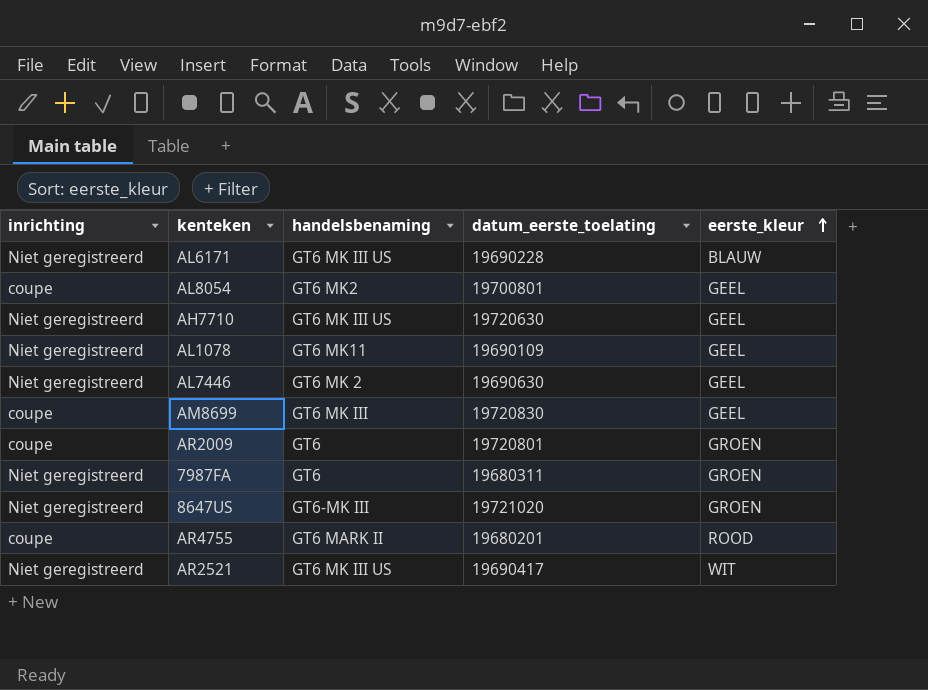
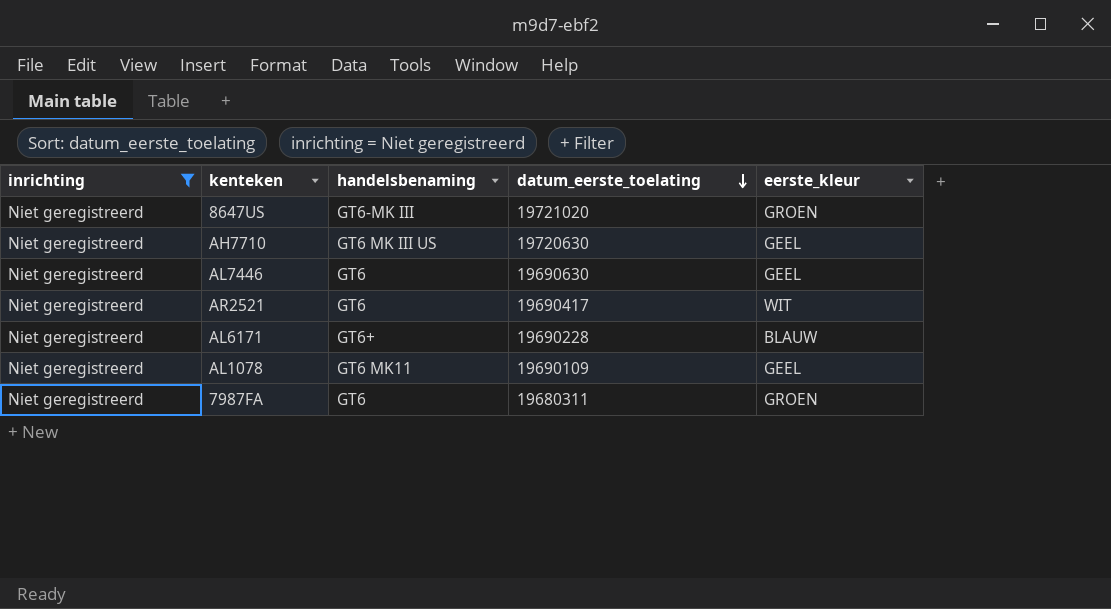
filter: none -> inrichting = Niet geregistreerd
row order: eerste_kleur ascending -> datum_eerste_toelating descending
AL7446 | handelsbenaming: GT6 MK 2 -> GT6
AR2521 | handelsbenaming: GT6 MK III US -> GT6
AL6171 | handelsbenaming: GT6 MK III US -> GT6+

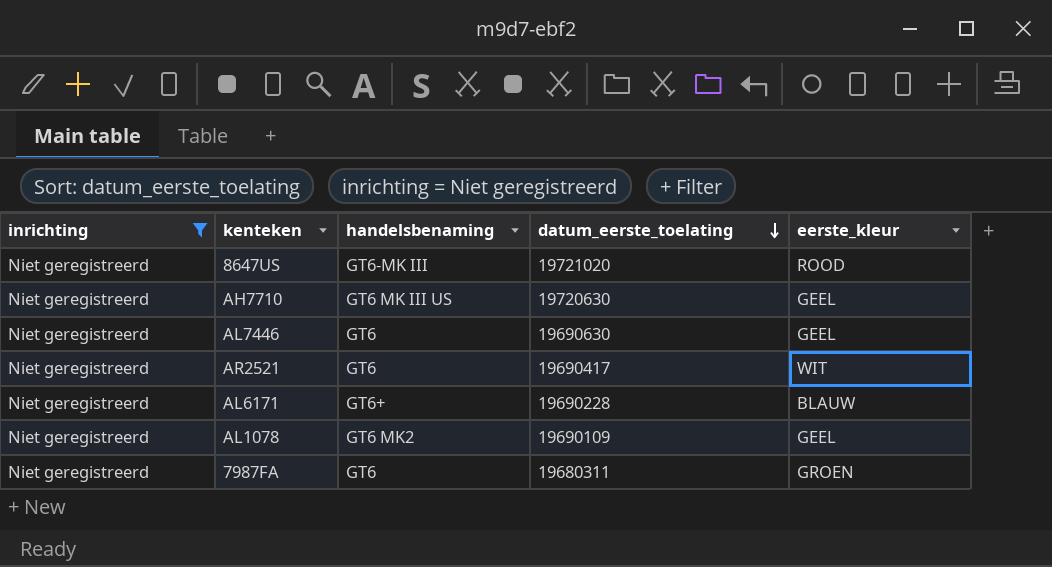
8647US | eerste_kleur: GROEN -> ROOD
AL1078 | handelsbenaming: GT6 MK11 -> GT6 MK2

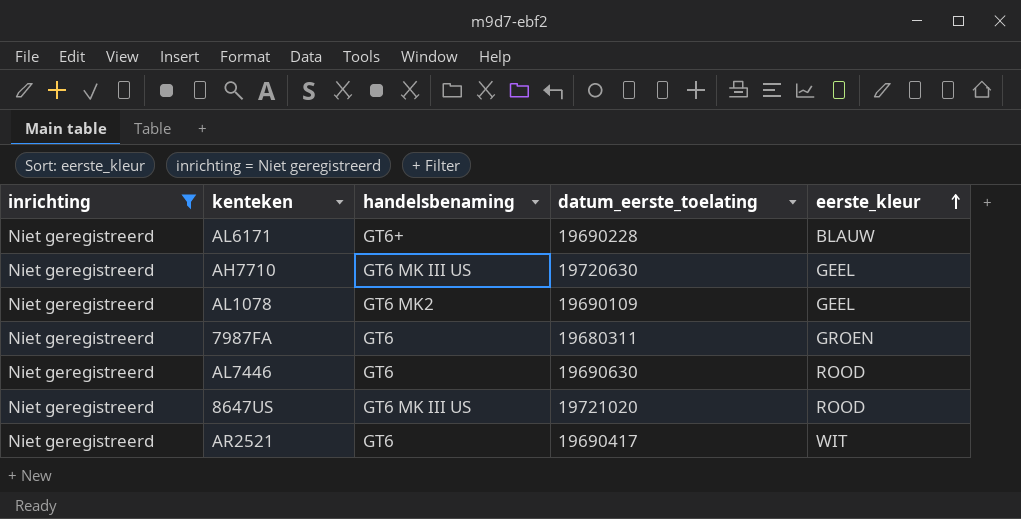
row order: datum_eerste_toelating descending -> eerste_kleur ascending
AL7446 | eerste_kleur: GEEL -> ROOD
8647US | handelsbenaming: GT6-MK III -> GT6 MK III US

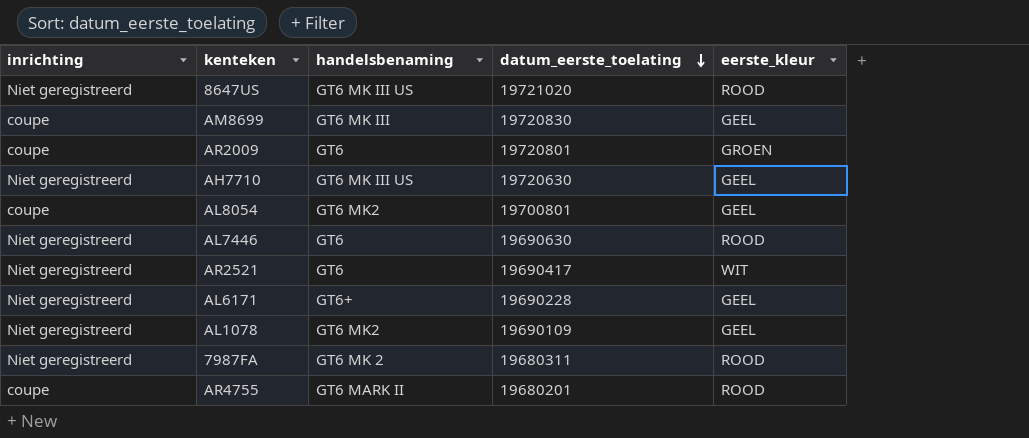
filter: inrichting = Niet geregistreerd -> none
row order: eerste_kleur ascending -> datum_eerste_toelating descending
AL6171 | eerste_kleur: BLAUW -> GEEL
7987FA | handelsbenaming: GT6 -> GT6 MK 2
7987FA | eerste_kleur: GROEN -> ROOD

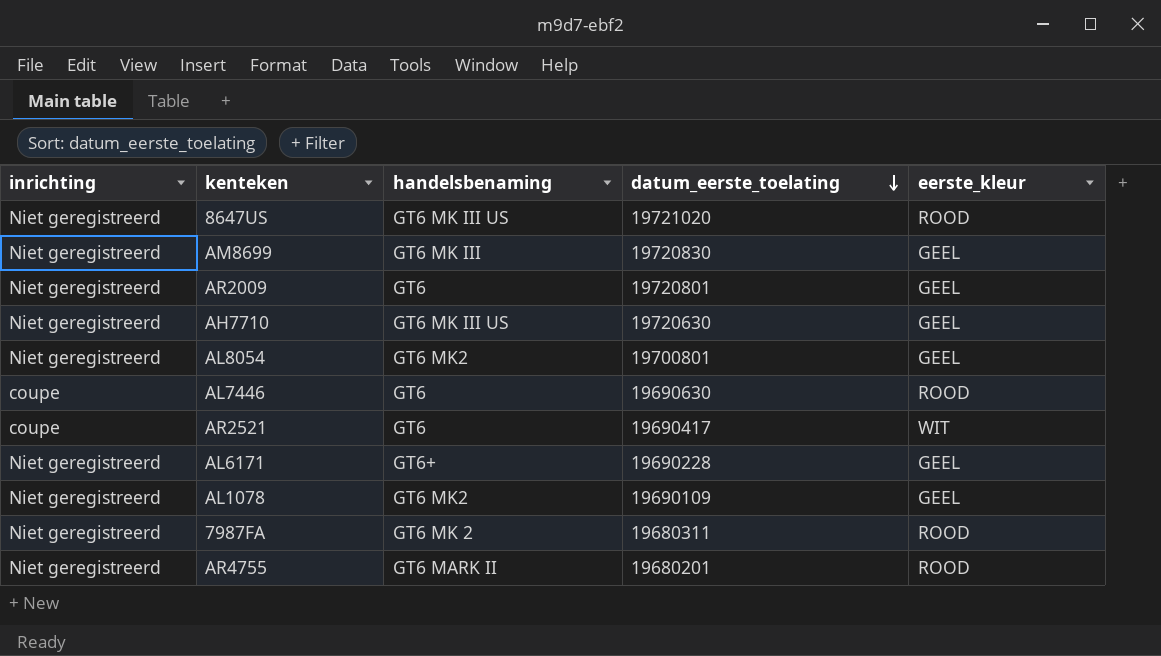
AM8699 | inrichting: coupe -> Niet geregistreerd
AR2009 | inrichting: coupe -> Niet geregistreerd
AR2009 | eerste_kleur: GROEN -> GEEL
AL8054 | inrichting: coupe -> Niet geregistreerd
AL7446 | inrichting: Niet geregistreerd -> coupe
AR2521 | inrichting: Niet geregistreerd -> coupe
AR4755 | inrichting: coupe -> Niet geregistreerd

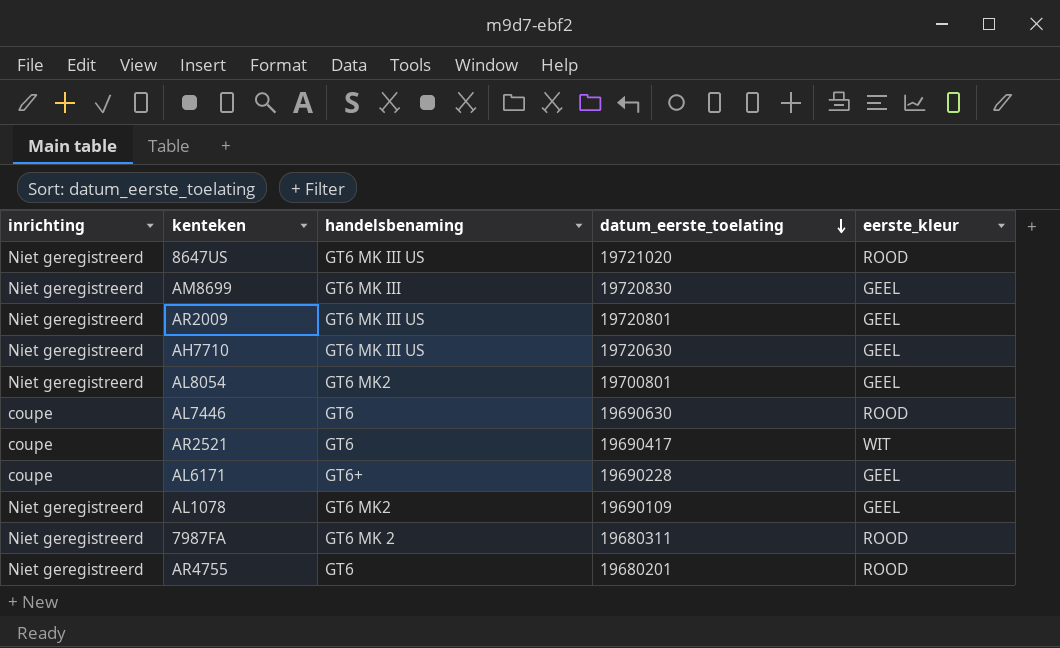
AR2009 | handelsbenaming: GT6 -> GT6 MK III US
AL6171 | inrichting: Niet geregistreerd -> coupe
AR4755 | handelsbenaming: GT6 MARK II -> GT6

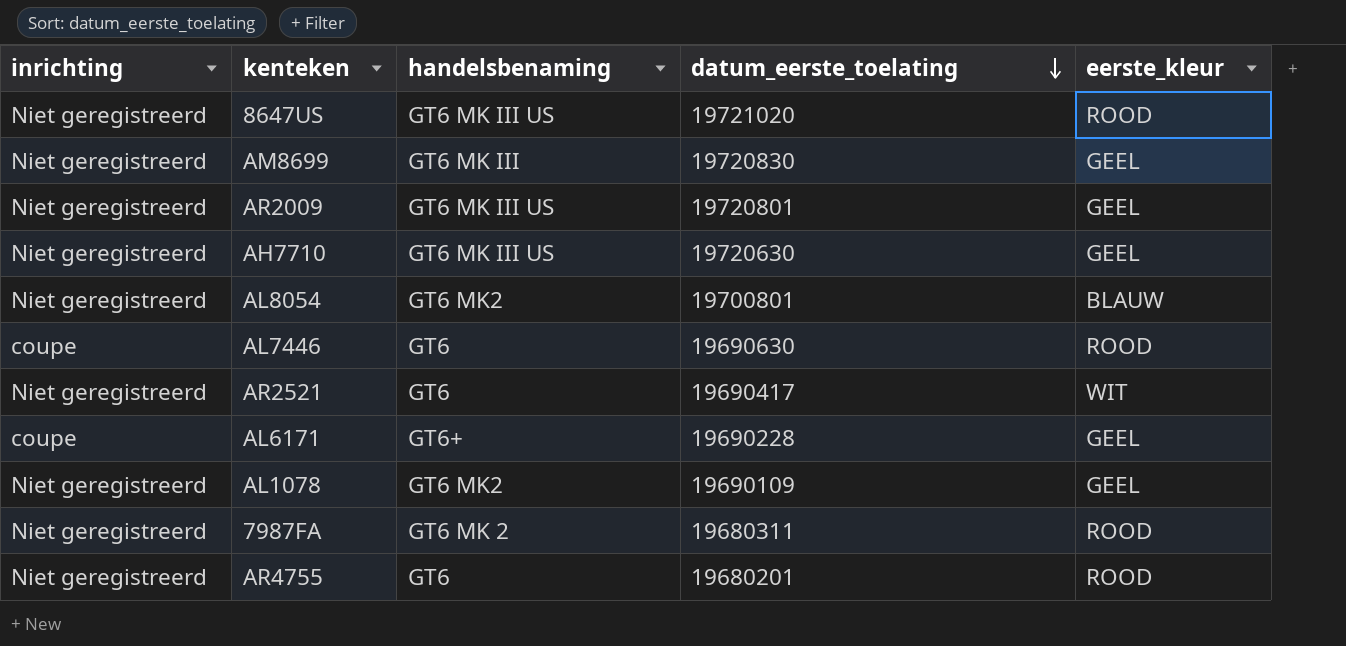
AL8054 | eerste_kleur: GEEL -> BLAUW
AR2521 | inrichting: coupe -> Niet geregistreerd

